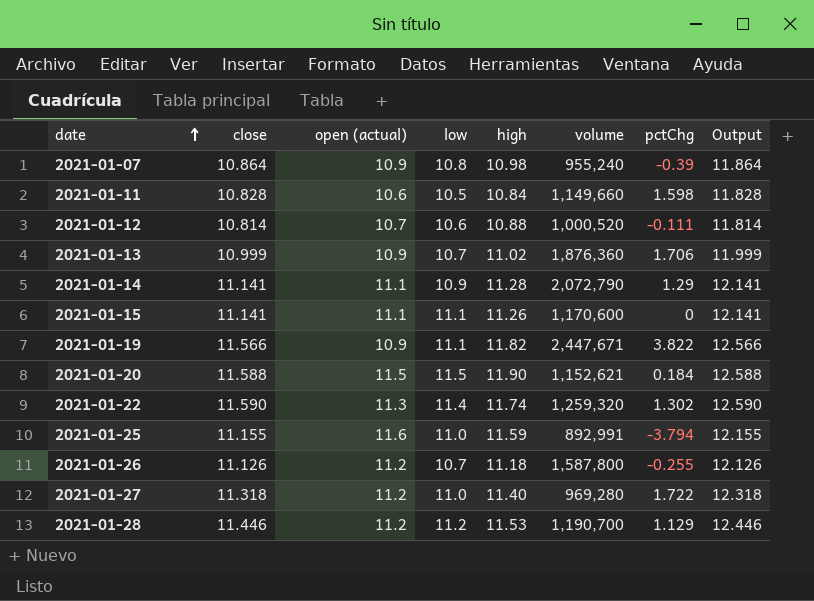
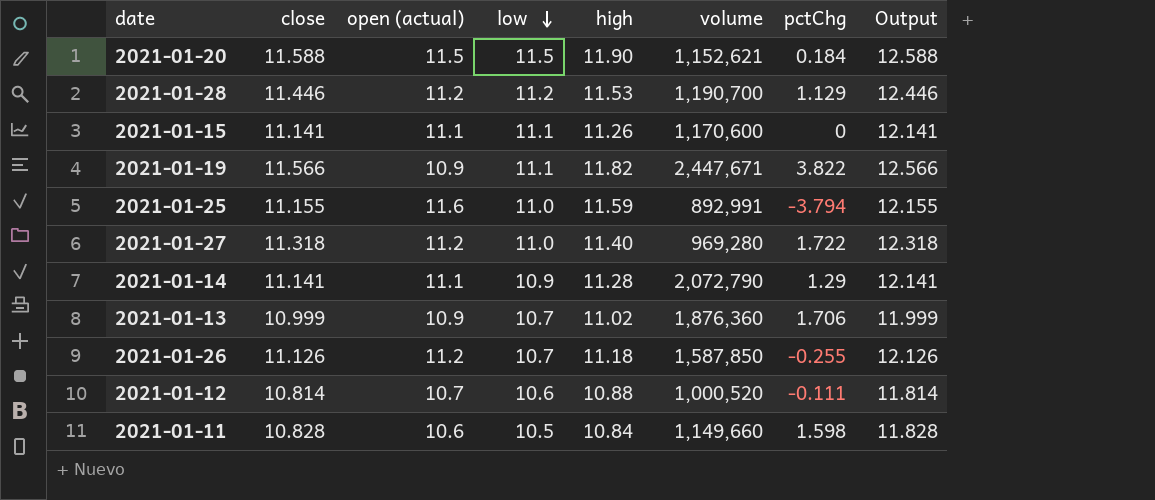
row order: date ascending -> low descending
row 2021-01-07: 10.864 | 10.9 | 10.8 | 10.98 | 955,240 | -0.39 | 11.864 -> none
row 2021-01-22: 11.590 | 11.3 | 11.4 | 11.74 | 1,259,320 | 1.302 | 12.590 -> none
2021-01-26 | volume: 1,587,800 -> 1,587,850

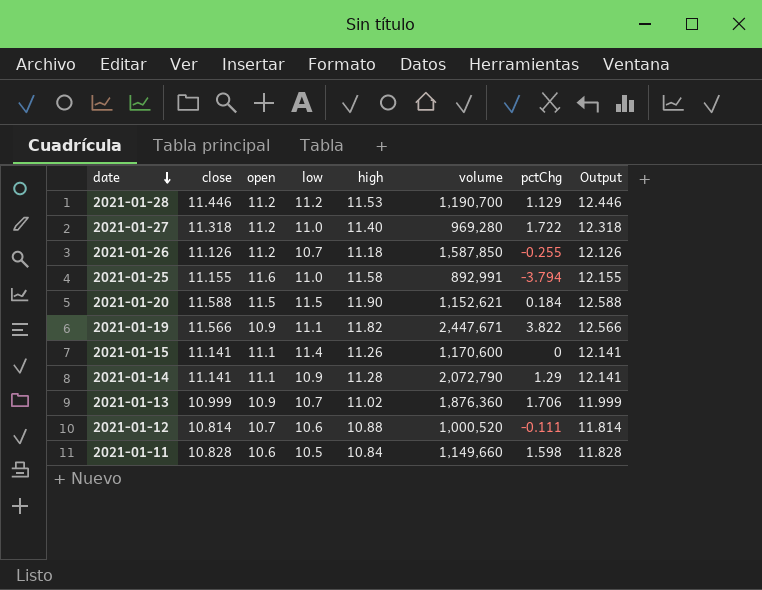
row order: low descending -> date descending
column name: open (actual) -> open
2021-01-25 | high: 11.59 -> 11.58
2021-01-15 | low: 11.1 -> 11.4

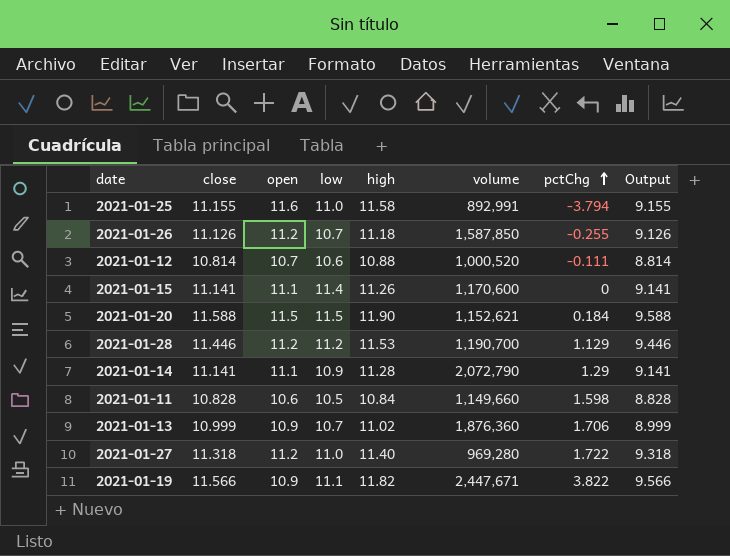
row order: date descending -> pctChg ascending
column Output | formula: [close] + 1 -> [close] - 2

